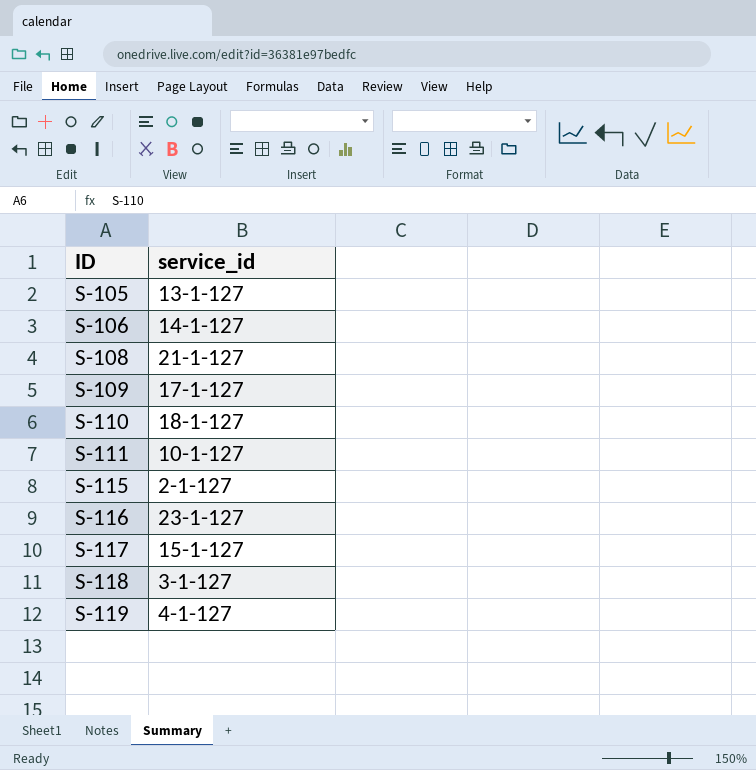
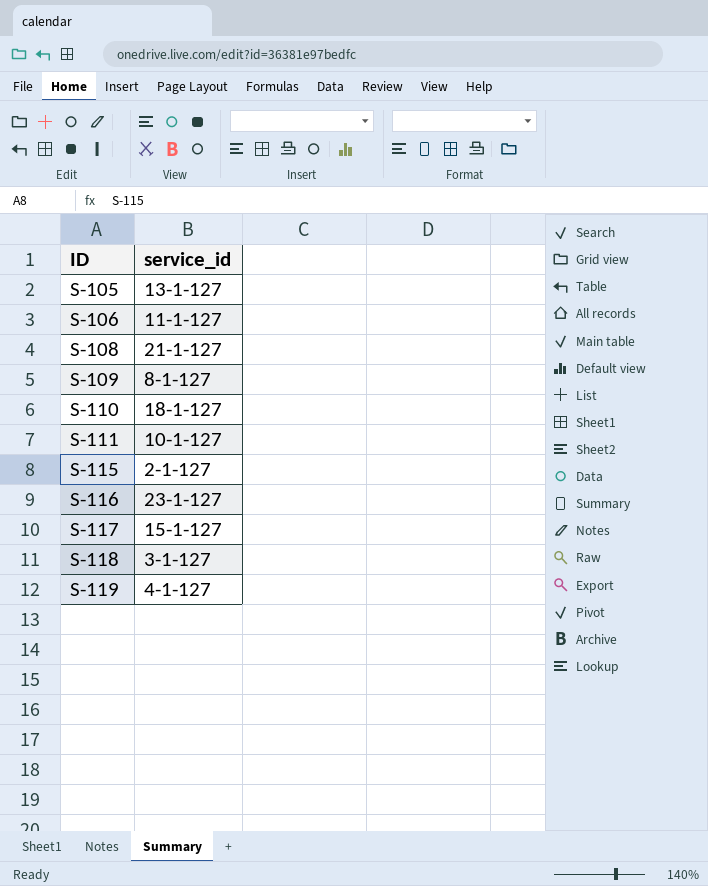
S-106 | service_id: 14-1-127 -> 11-1-127
S-109 | service_id: 17-1-127 -> 8-1-127

